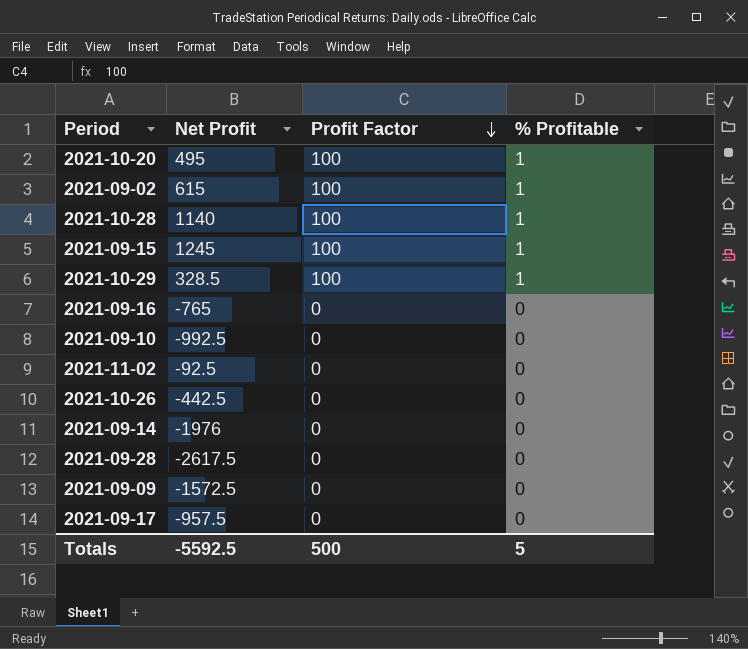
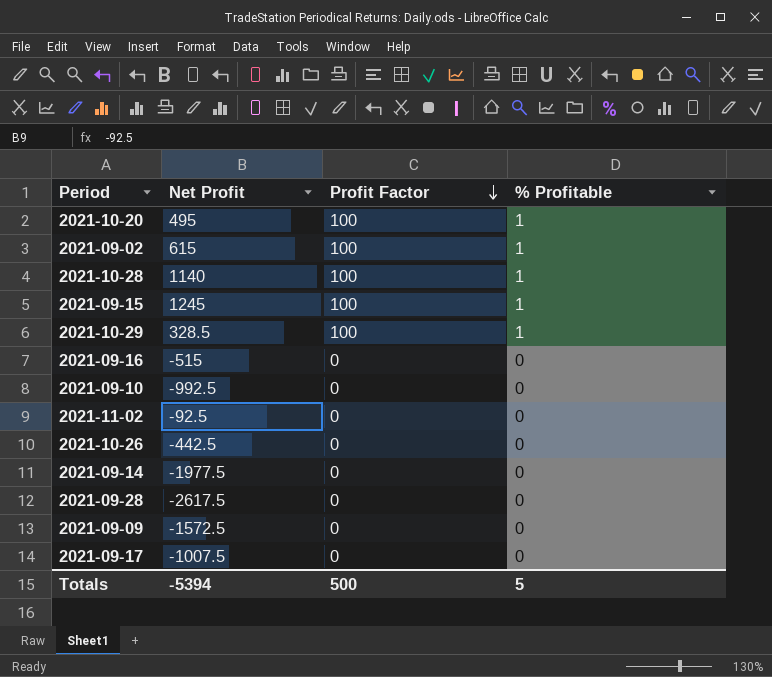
2021-09-16 | Net Profit: -765 -> -515
2021-09-14 | Net Profit: -1976 -> -1977.5
2021-09-17 | Net Profit: -957.5 -> -1007.5
Totals | Net Profit: -5592.5 -> -5394

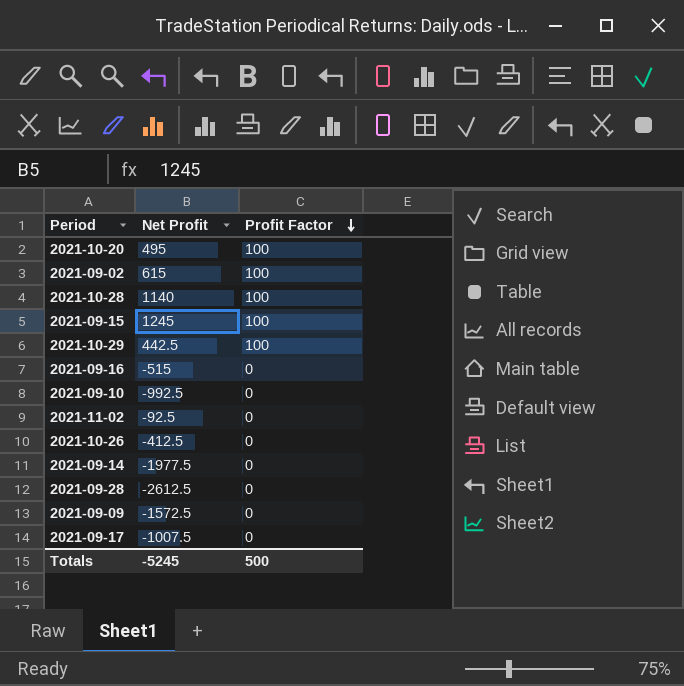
column % Profitable | position: 4 -> none
2021-10-29 | Net Profit: 328.5 -> 442.5
2021-10-26 | Net Profit: -442.5 -> -412.5
2021-09-28 | Net Profit: -2617.5 -> -2612.5
Totals | Net Profit: -5394 -> -5245

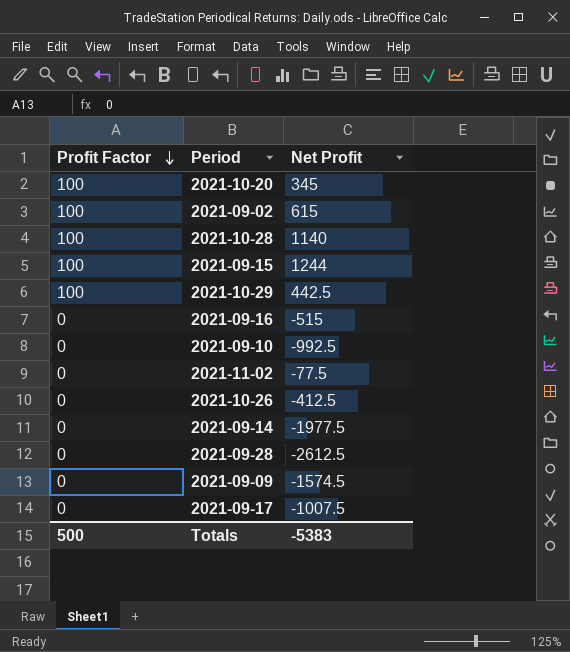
column Profit Factor | position: 3 -> 1
2021-10-20 | Net Profit: 495 -> 345
2021-09-15 | Net Profit: 1245 -> 1244
2021-11-02 | Net Profit: -92.5 -> -77.5
2021-09-09 | Net Profit: -1572.5 -> -1574.5
Totals | Net Profit: -5245 -> -5383

